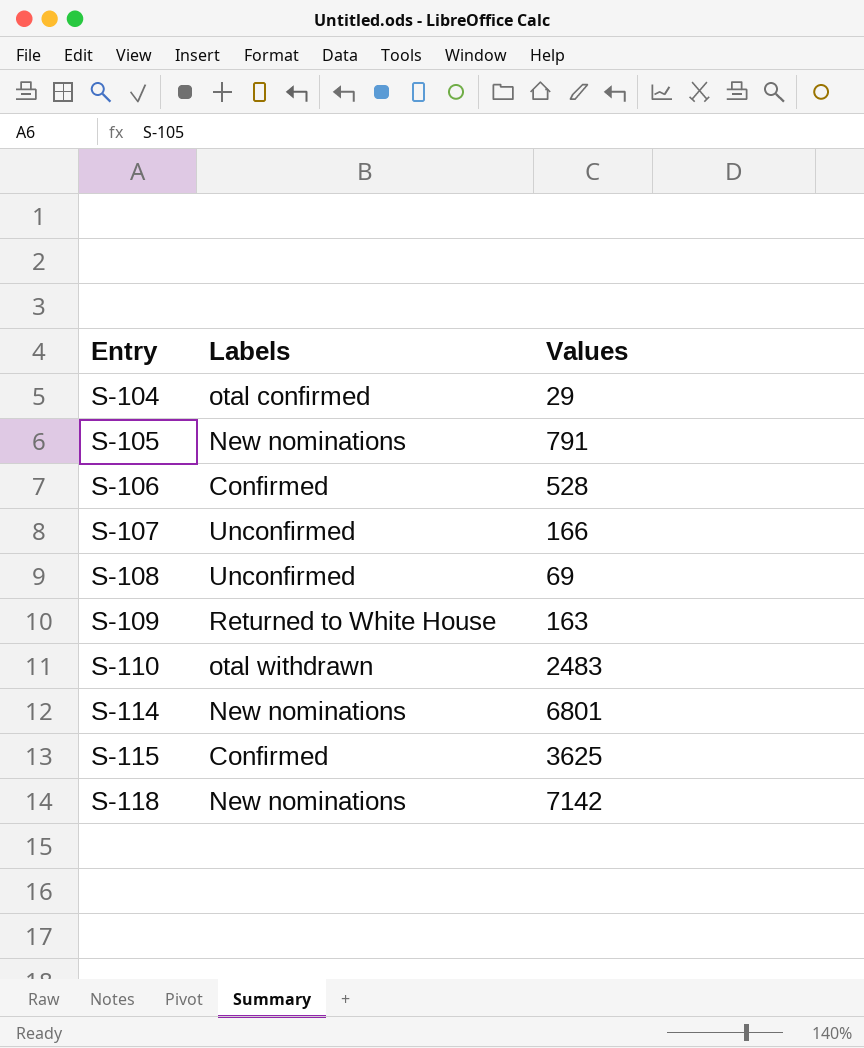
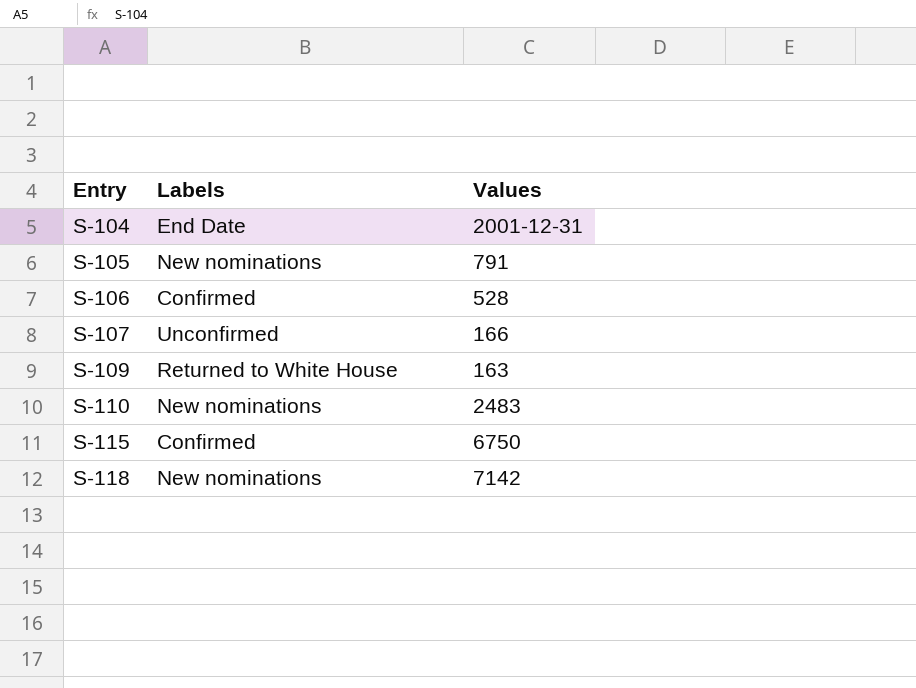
row S-108: Unconfirmed | 69 -> none
row S-114: New nominations | 6801 -> none
S-104 | Labels: otal confirmed -> End Date
S-104 | Values: 29 -> 2001-12-31
S-110 | Labels: otal withdrawn -> New nominations
S-115 | Values: 3625 -> 6750

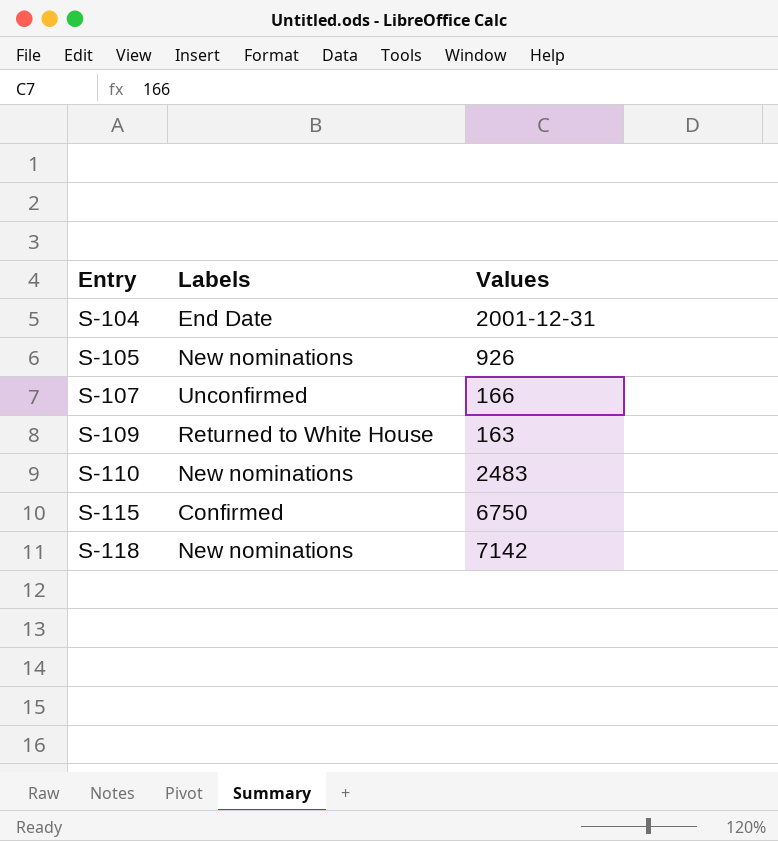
row S-106: Confirmed | 528 -> none
S-105 | Values: 791 -> 926

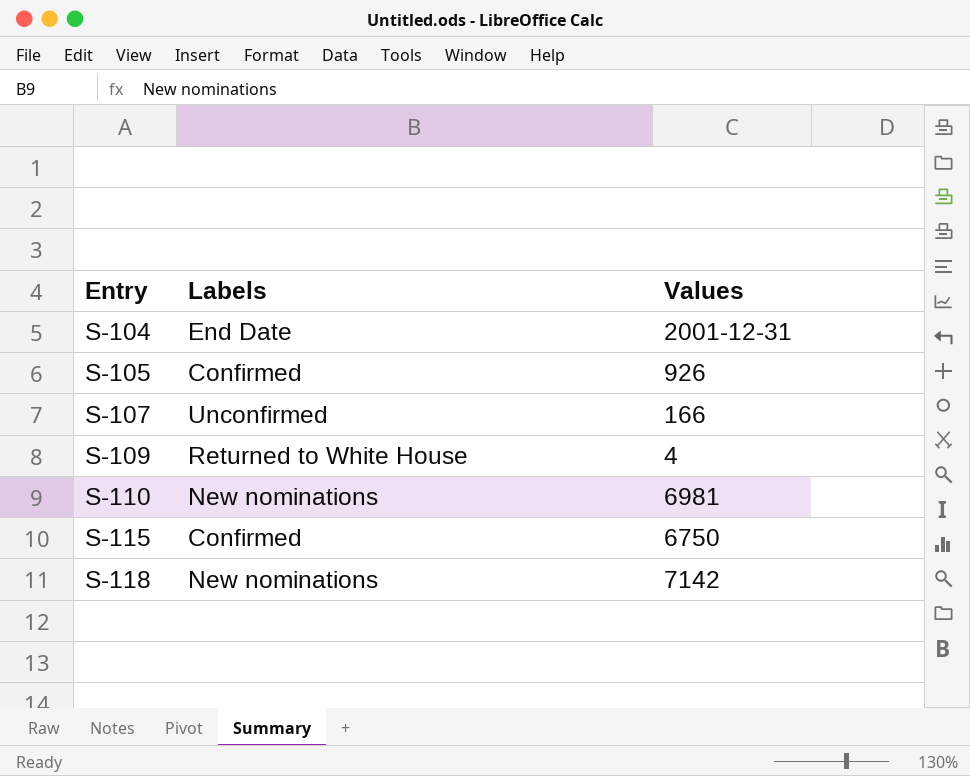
S-105 | Labels: New nominations -> Confirmed
S-109 | Values: 163 -> 4
S-110 | Values: 2483 -> 6981

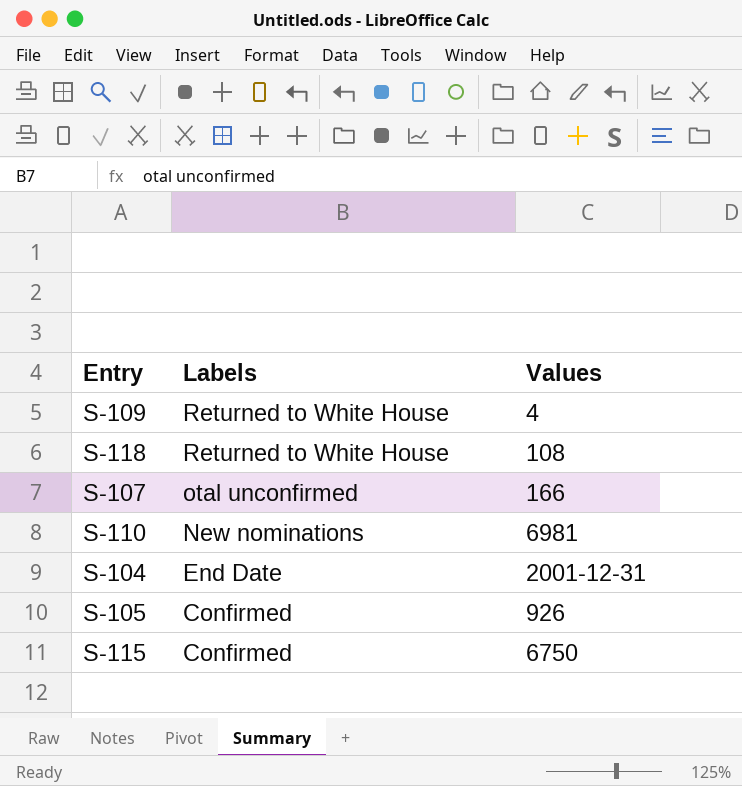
row order: Entry ascending -> Labels descending
S-118 | Labels: New nominations -> Returned to White House
S-118 | Values: 7142 -> 108
S-107 | Labels: Unconfirmed -> otal unconfirmed

